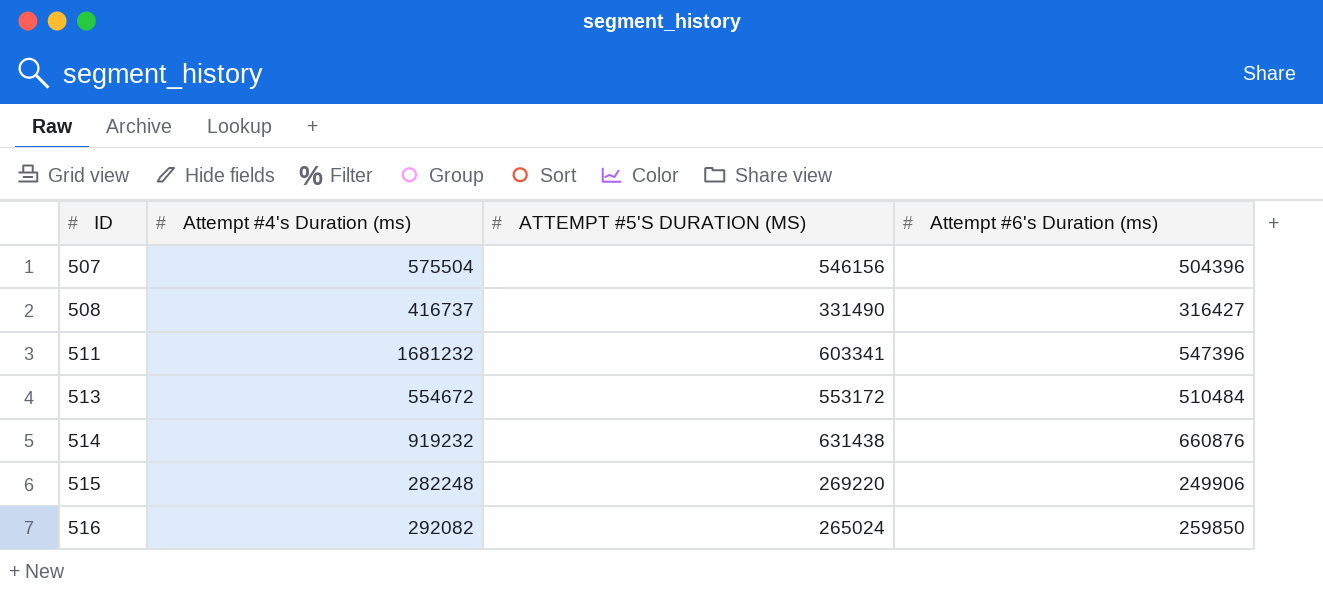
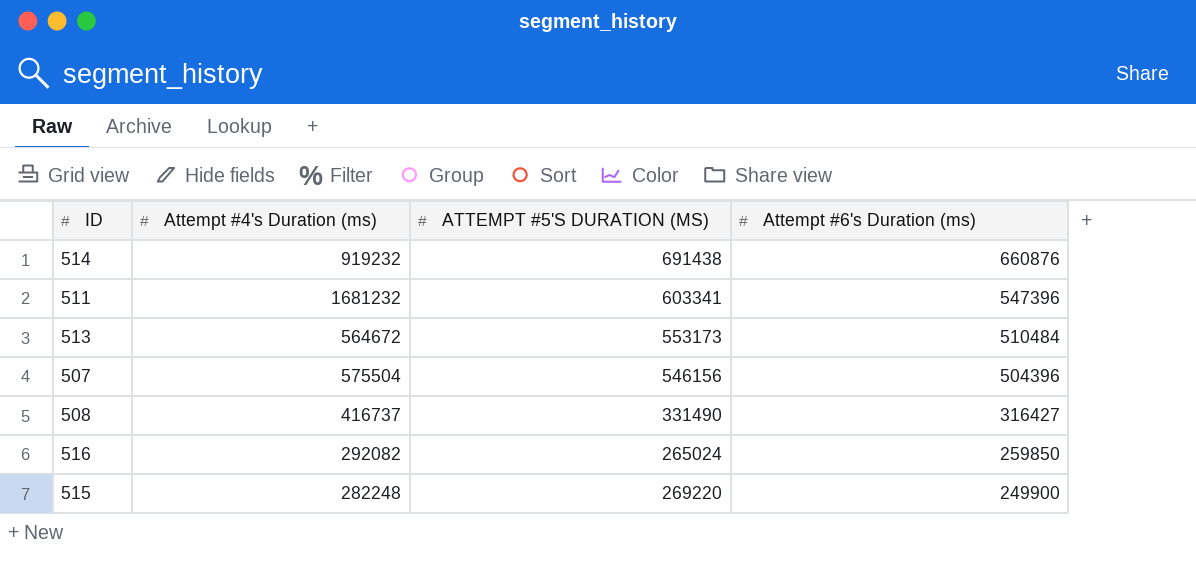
row order: ID ascending -> Attempt #6's Duration (ms) descending
514 | ATTEMPT #5'S DURATION (MS): 631438 -> 691438
513 | Attempt #4's Duration (ms): 554672 -> 564672
513 | ATTEMPT #5'S DURATION (MS): 553172 -> 553173
515 | Attempt #6's Duration (ms): 249906 -> 249900

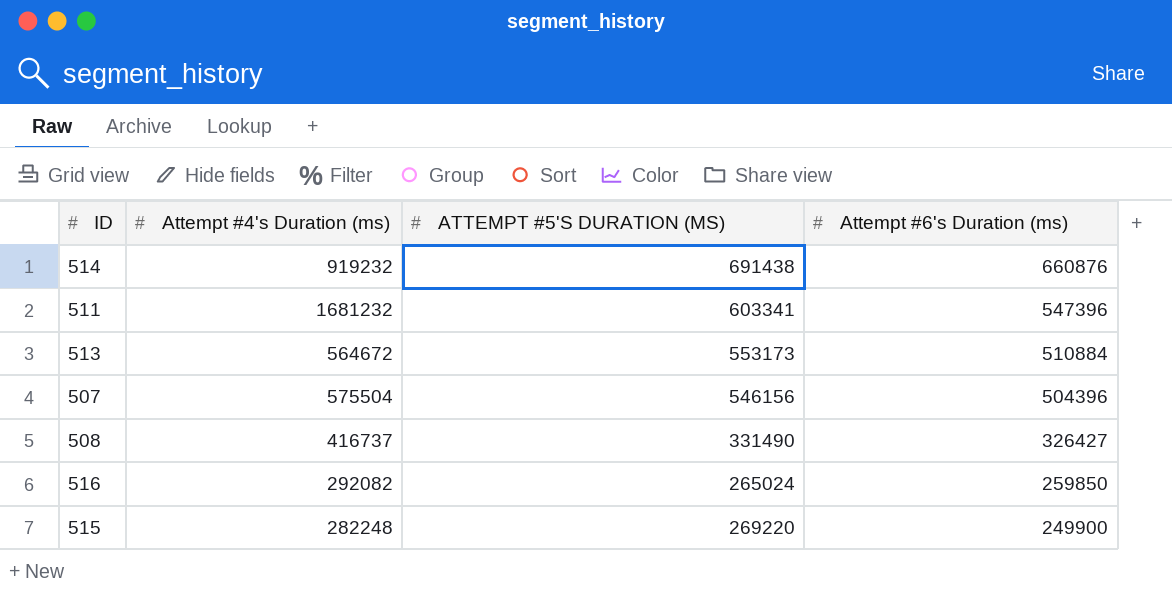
513 | Attempt #6's Duration (ms): 510484 -> 510884
508 | Attempt #6's Duration (ms): 316427 -> 326427

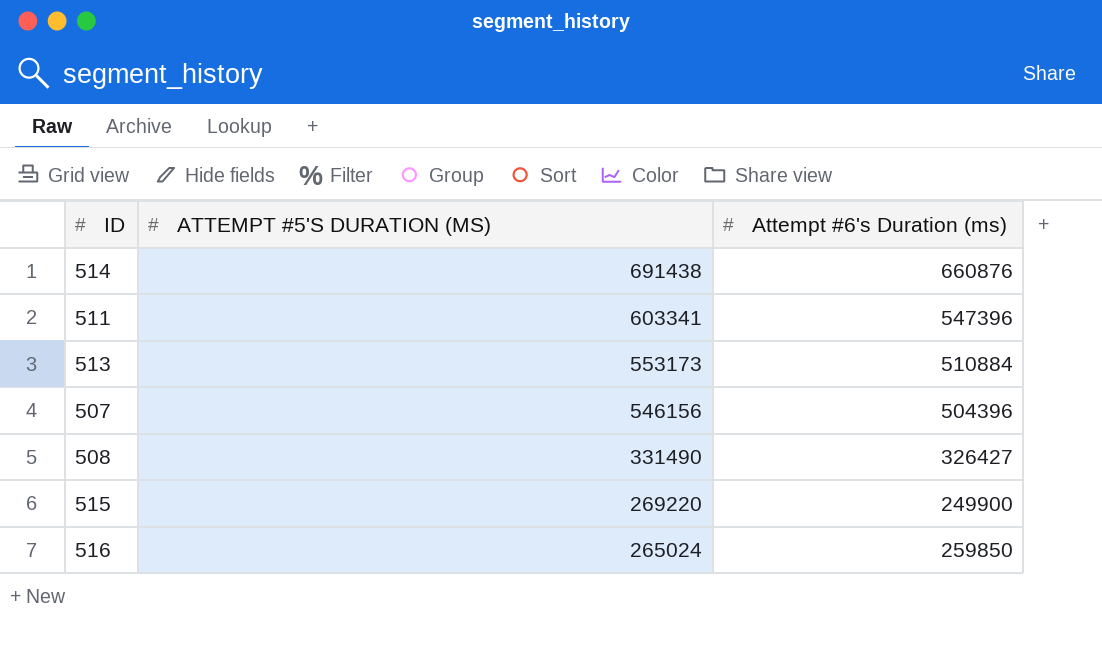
row order: Attempt #6's Duration (ms) descending -> ATTEMPT #5'S DURATION (MS) descending
column Attempt #4's Duration (ms) | position: 2 -> none

